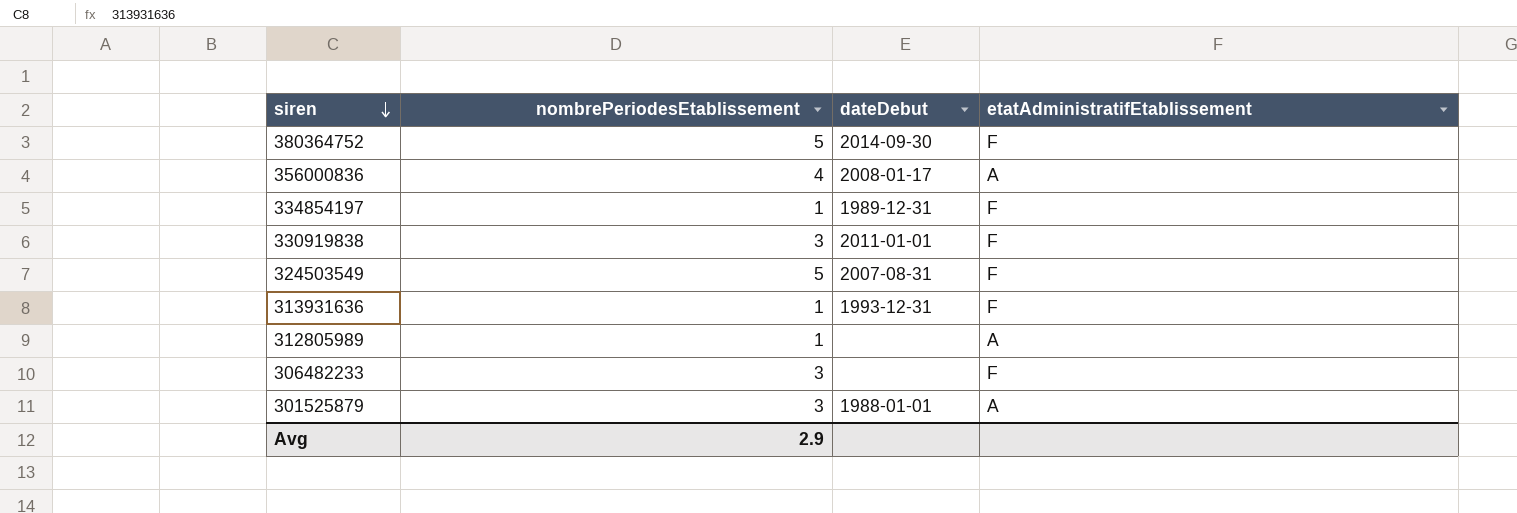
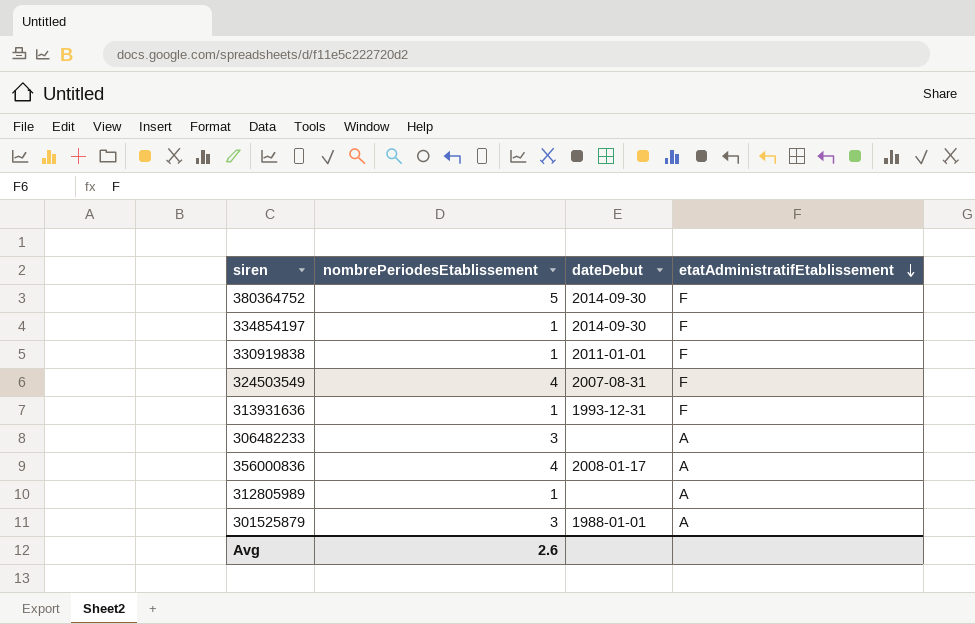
row order: siren descending -> etatAdministratifEtablissement descending
334854197 | dateDebut: 1989-12-31 -> 2014-09-30
330919838 | nombrePeriodesEtablissement: 3 -> 1
324503549 | nombrePeriodesEtablissement: 5 -> 4
306482233 | etatAdministratifEtablissement: F -> A
Avg | nombrePeriodesEtablissement: 2.9 -> 2.6

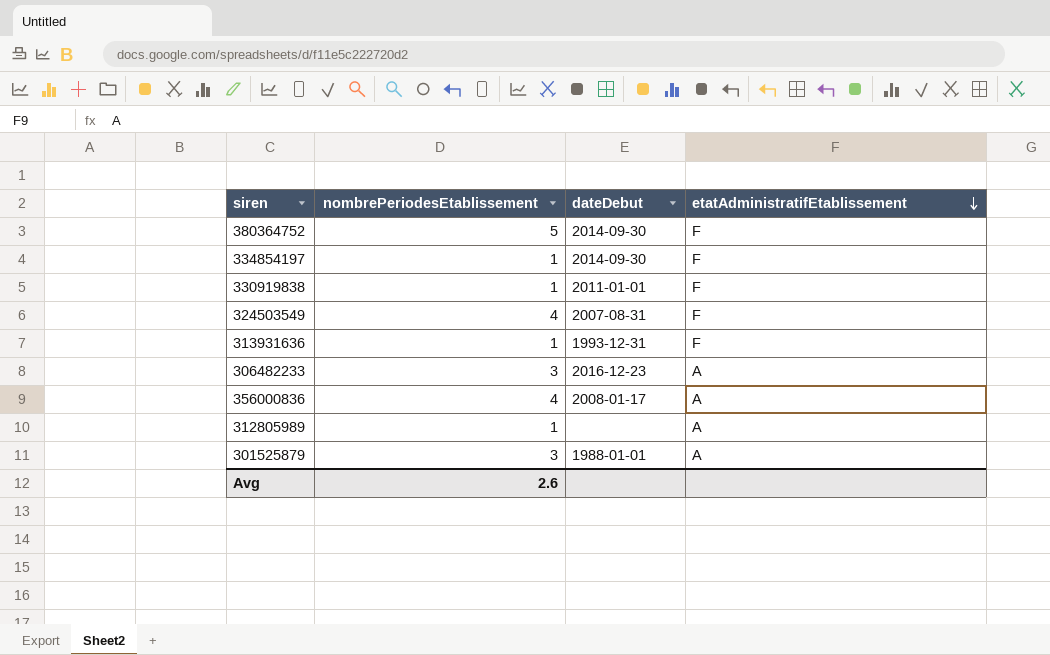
306482233 | dateDebut: none -> 2016-12-23

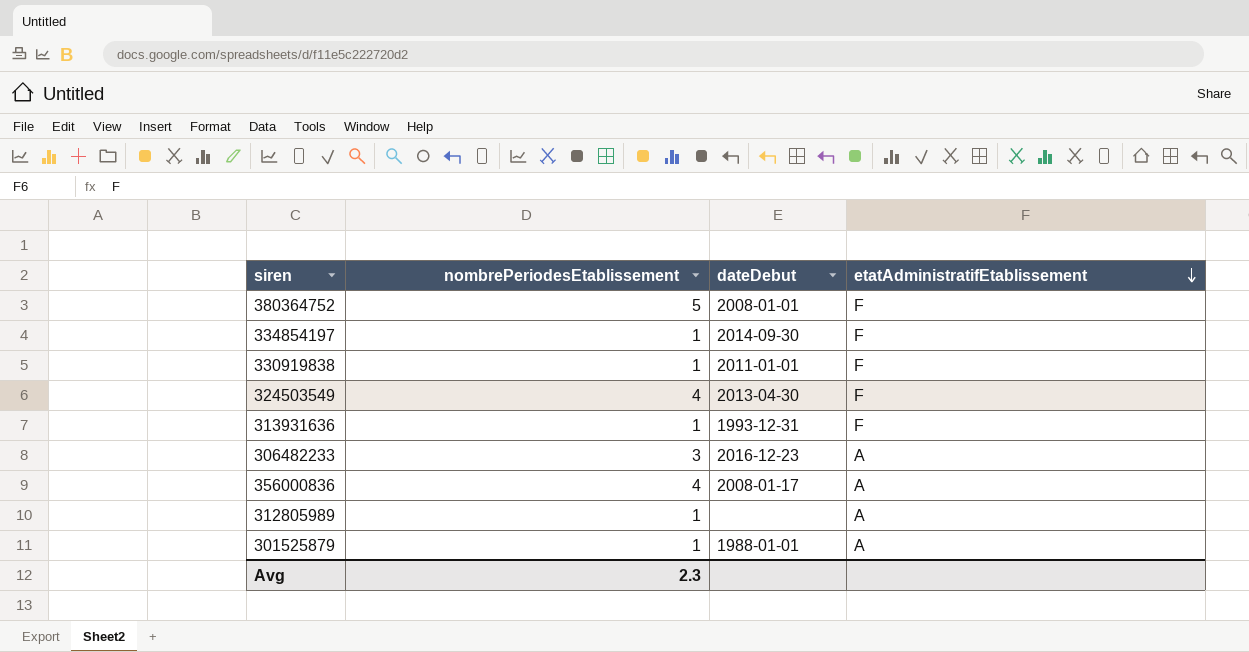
380364752 | dateDebut: 2014-09-30 -> 2008-01-01
324503549 | dateDebut: 2007-08-31 -> 2013-04-30
301525879 | nombrePeriodesEtablissement: 3 -> 1
Avg | nombrePeriodesEtablissement: 2.6 -> 2.3

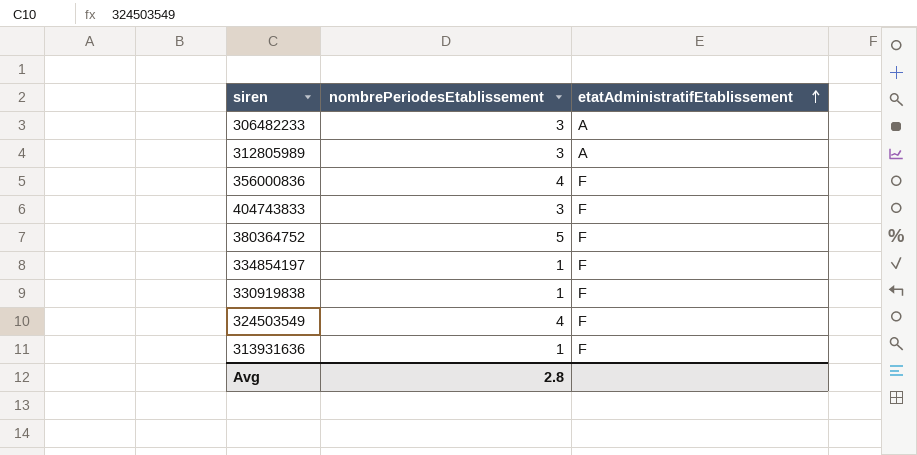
row order: etatAdministratifEtablissement descending -> etatAdministratifEtablissement ascending
column dateDebut | position: 3 -> none
row 301525879: 1 | 1988-01-01 | A -> none
312805989 | nombrePeriodesEtablissement: 1 -> 3
356000836 | etatAdministratifEtablissement: A -> F
row 404743833: none -> 3 | F
Avg | nombrePeriodesEtablissement: 2.3 -> 2.8

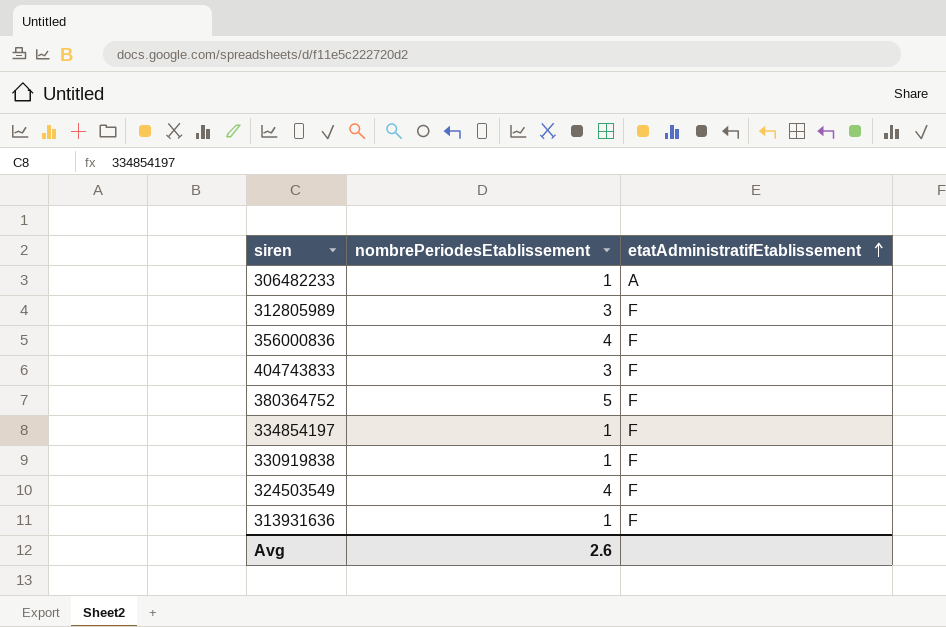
306482233 | nombrePeriodesEtablissement: 3 -> 1
312805989 | etatAdministratifEtablissement: A -> F
Avg | nombrePeriodesEtablissement: 2.8 -> 2.6

